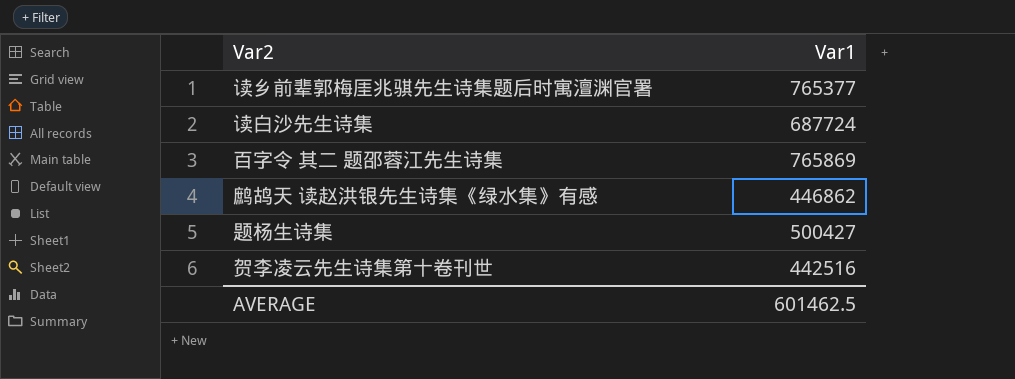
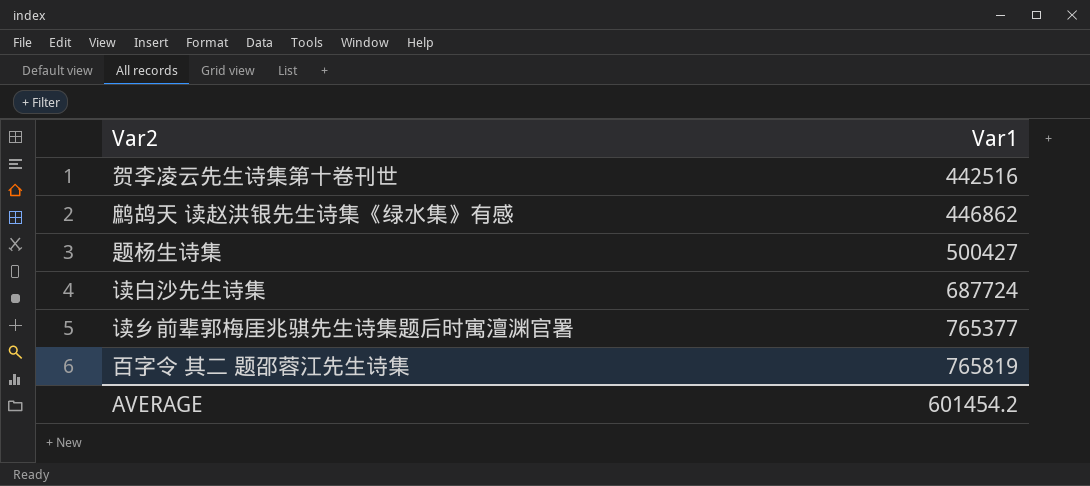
row order: none -> Var1 ascending
百字令 其二 题邵蓉江先生诗集 | Var1: 765869 -> 765819
AVERAGE | Var1: 601462.5 -> 601454.2

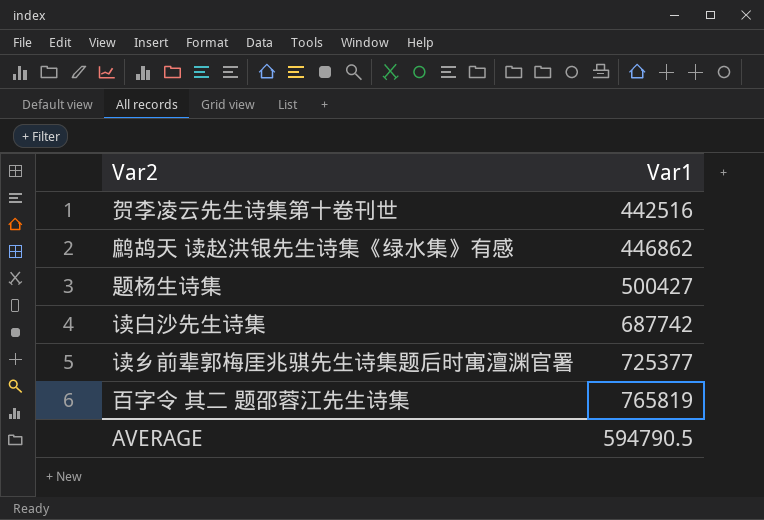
读白沙先生诗集 | Var1: 687724 -> 687742
读乡前辈郭梅厓兆骐先生诗集题后时寓澶渊官署 | Var1: 765377 -> 725377
AVERAGE | Var1: 601454.2 -> 594790.5

